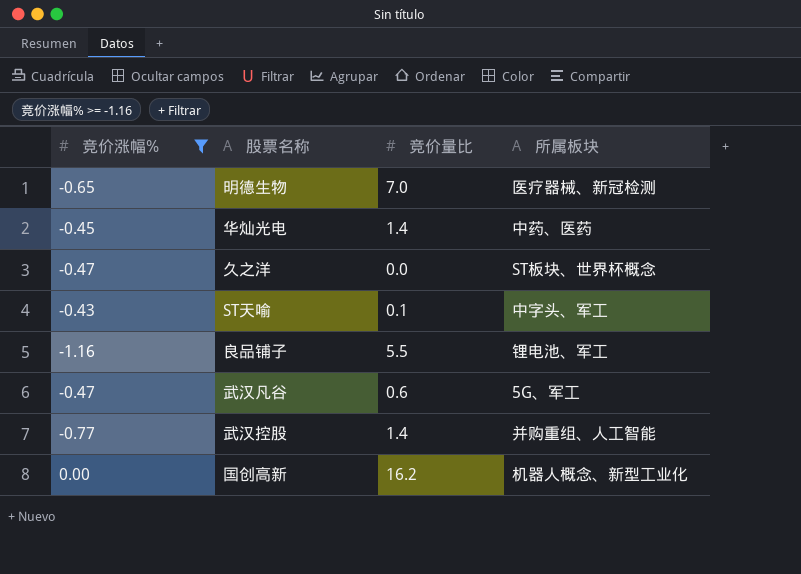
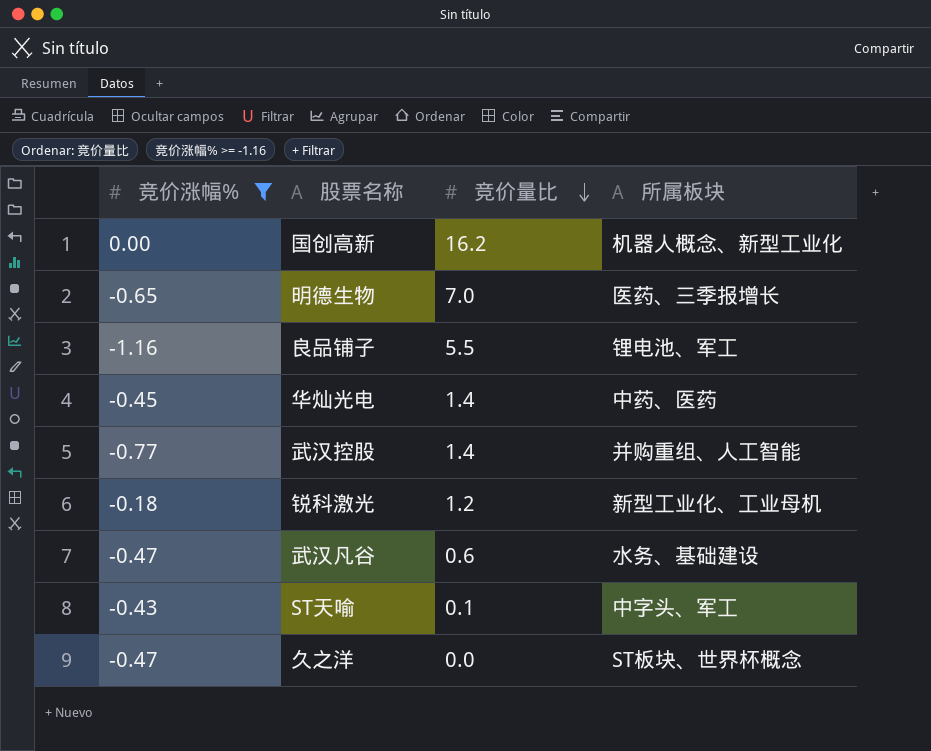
row order: none -> 竞价量比 descending
明德生物 | 所属板块: 医疗器械、新冠检测 -> 医药、三季报增长
row 锐科激光: none -> -0.18 | 1.2 | 新型工业化、工业母机
武汉凡谷 | 所属板块: 5G、军工 -> 水务、基础建设

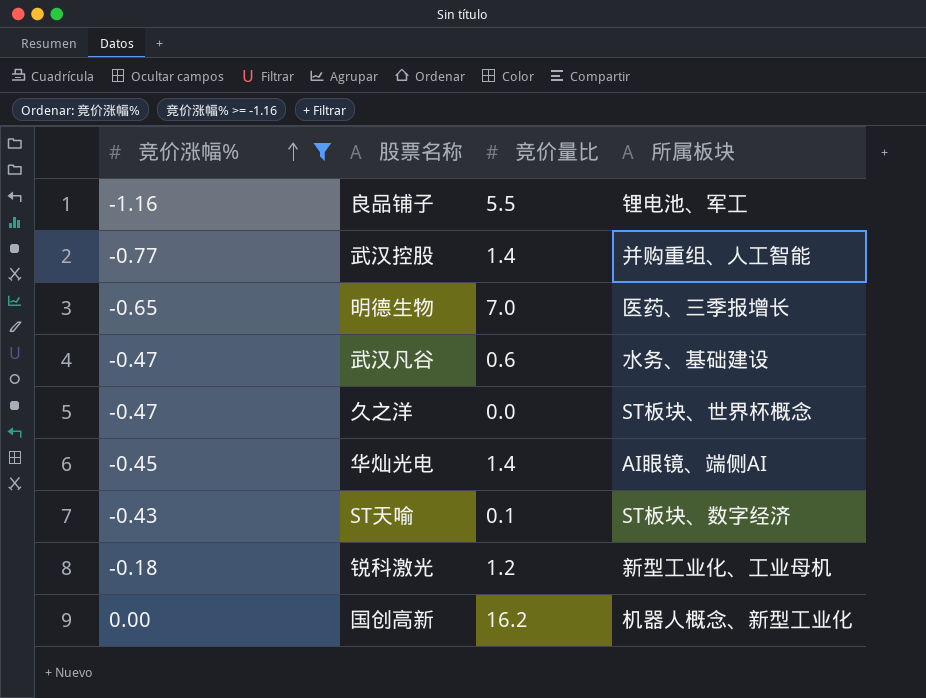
row order: 竞价量比 descending -> 竞价涨幅% ascending
华灿光电 | 所属板块: 中药、医药 -> AI眼镜、端侧AI
ST天喻 | 所属板块: 中字头、军工 -> ST板块、数字经济

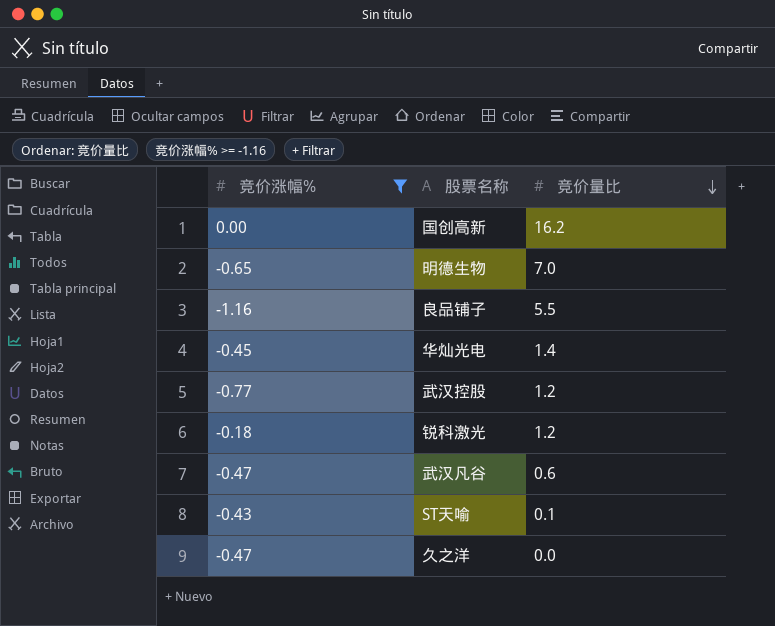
row order: 竞价涨幅% ascending -> 竞价量比 descending
column 所属板块 | position: 4 -> none
武汉控股 | 竞价量比: 1.4 -> 1.2

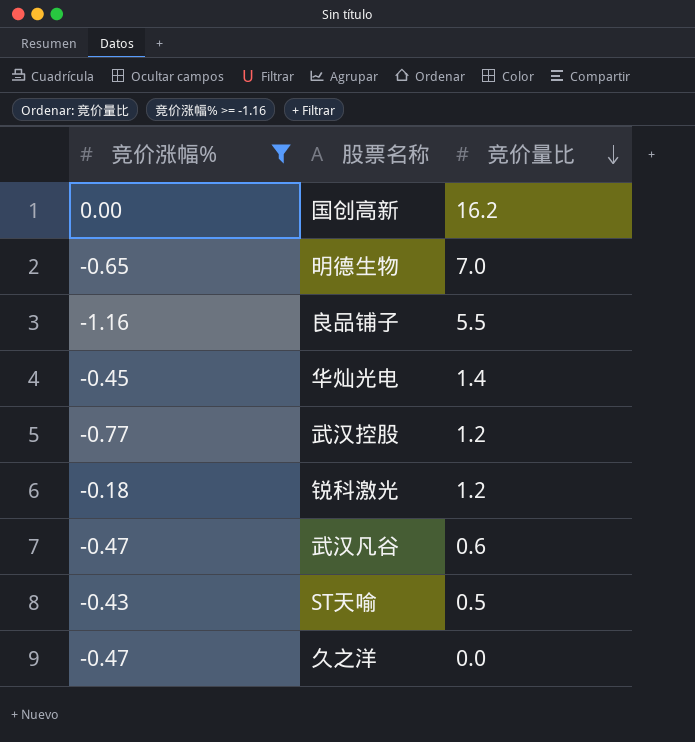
ST天喻 | 竞价量比: 0.1 -> 0.5

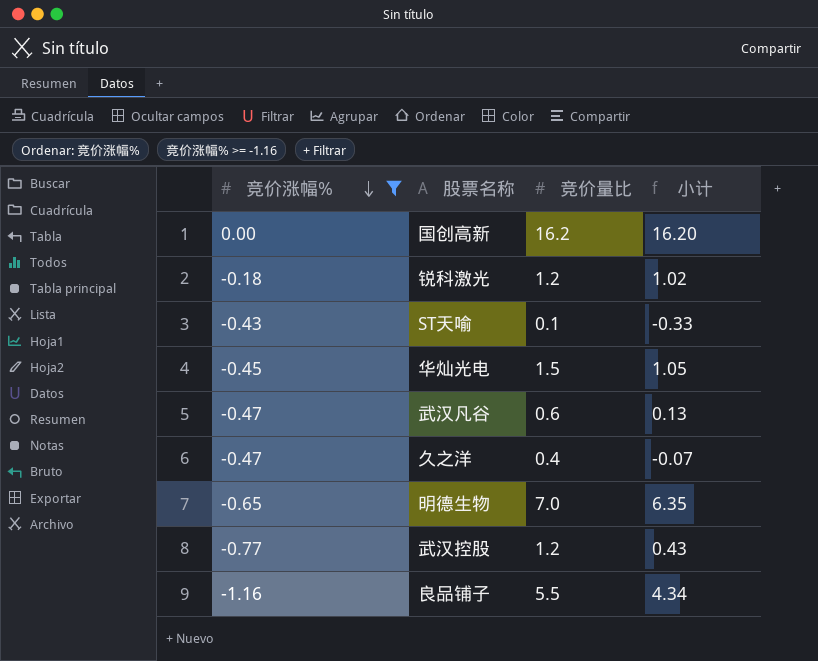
row order: 竞价量比 descending -> 竞价涨幅% descending
column 小计 | formula: none -> [竞价涨幅%] + [竞价量比]
ST天喻 | 竞价量比: 0.5 -> 0.1
华灿光电 | 竞价量比: 1.4 -> 1.5
久之洋 | 竞价量比: 0.0 -> 0.4

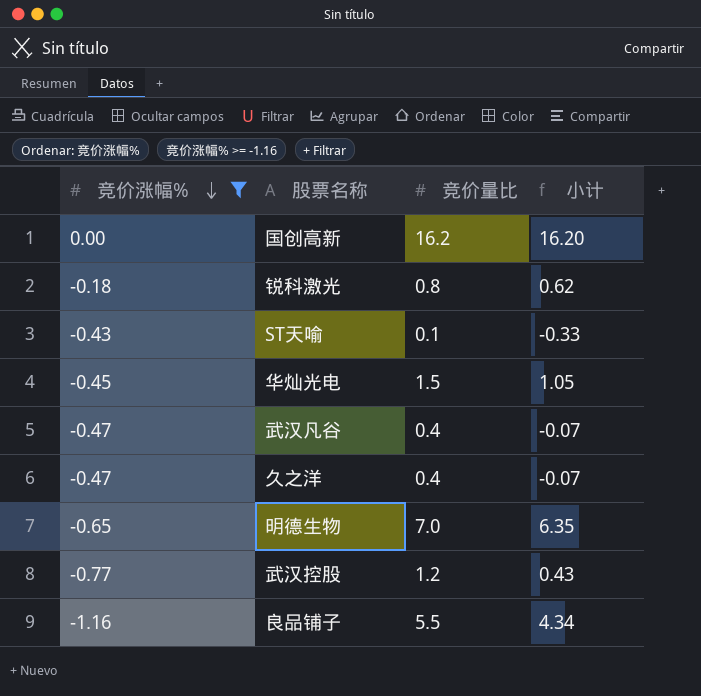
锐科激光 | 竞价量比: 1.2 -> 0.8
锐科激光 | 小计: 1.02 -> 0.62
武汉凡谷 | 竞价量比: 0.6 -> 0.4
武汉凡谷 | 小计: 0.13 -> -0.07

